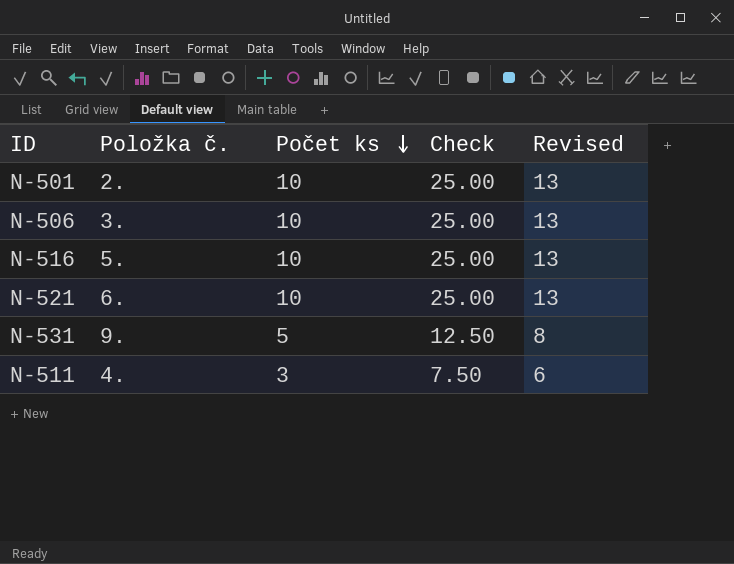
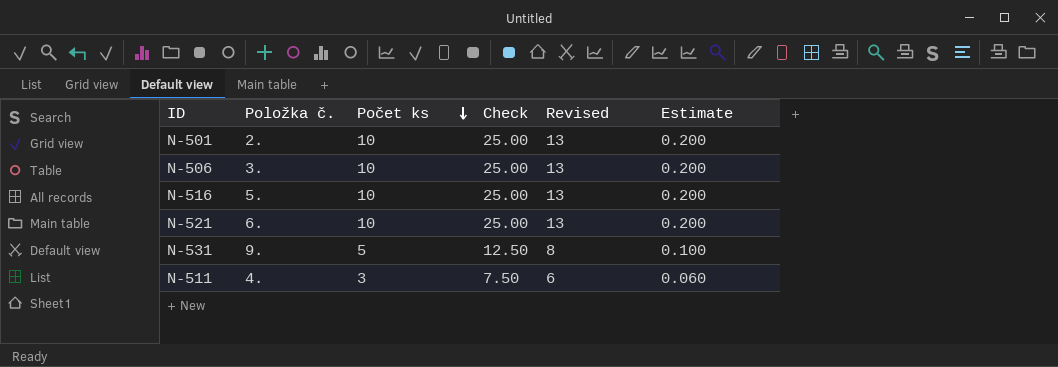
column Estimate | formula: none -> [Počet ks] * 0.02

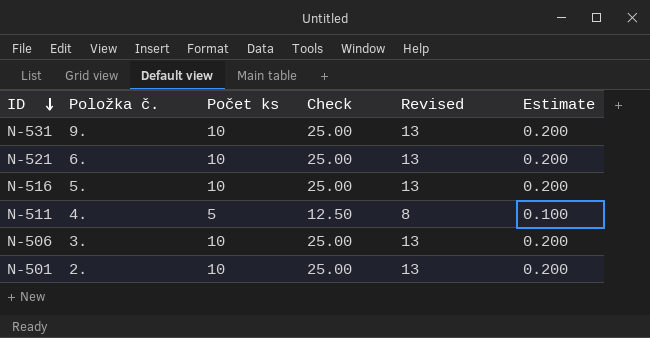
row order: Počet ks descending -> ID descending
N-531 | Počet ks: 5 -> 10
N-531 | Check: 12.50 -> 25.00
N-531 | Revised: 8 -> 13
N-531 | Estimate: 0.100 -> 0.200
N-511 | Počet ks: 3 -> 5
N-511 | Check: 7.50 -> 12.50
N-511 | Revised: 6 -> 8
N-511 | Estimate: 0.060 -> 0.100

